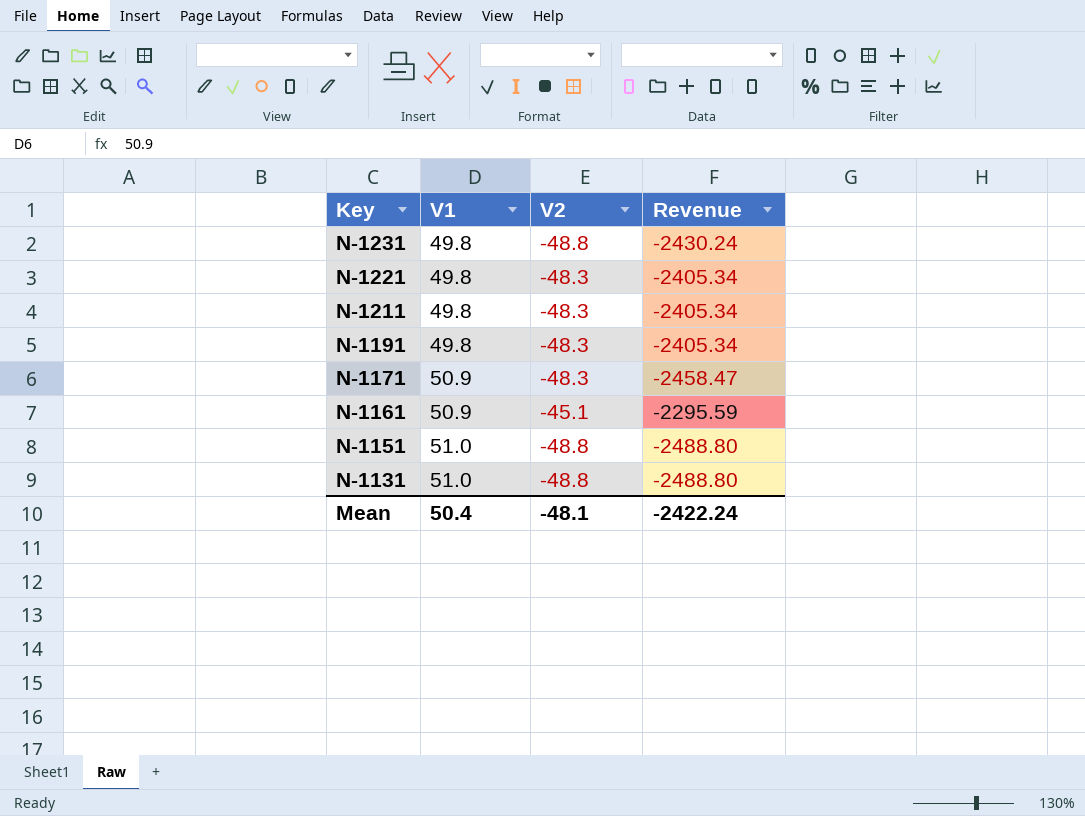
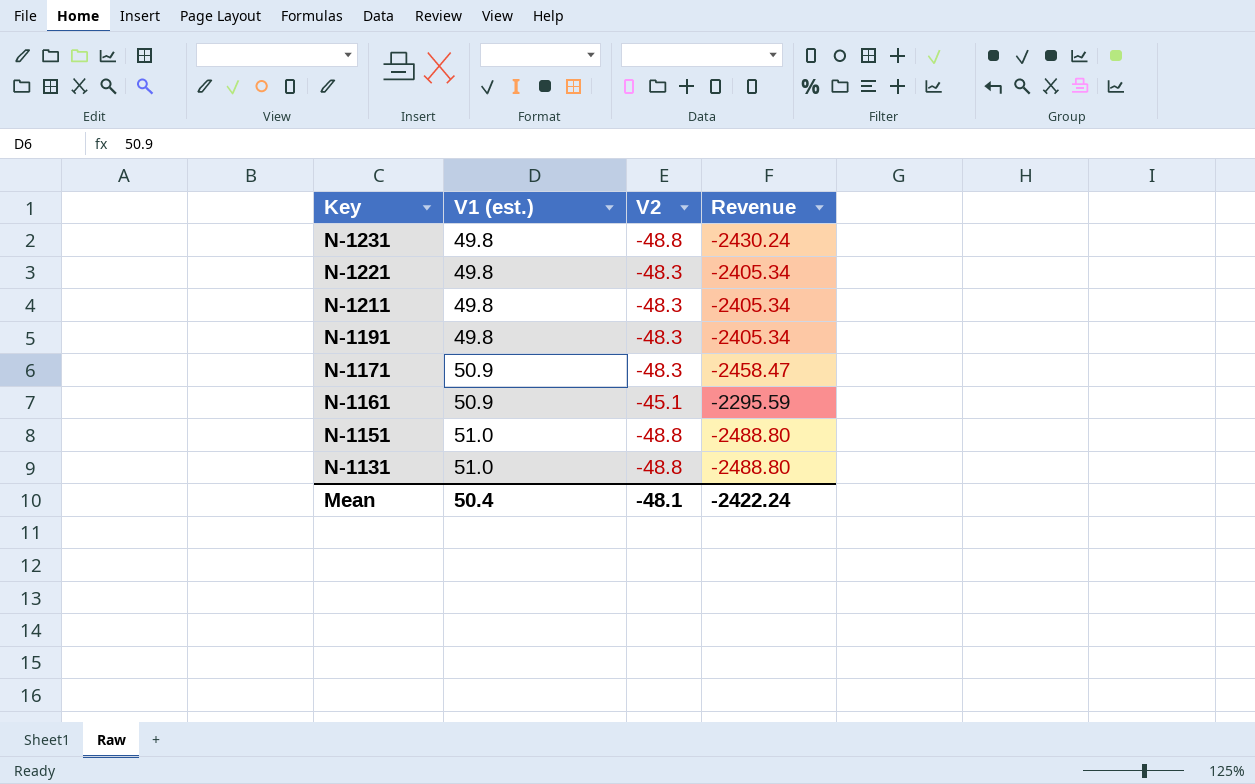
column name: V1 -> V1 (est.)

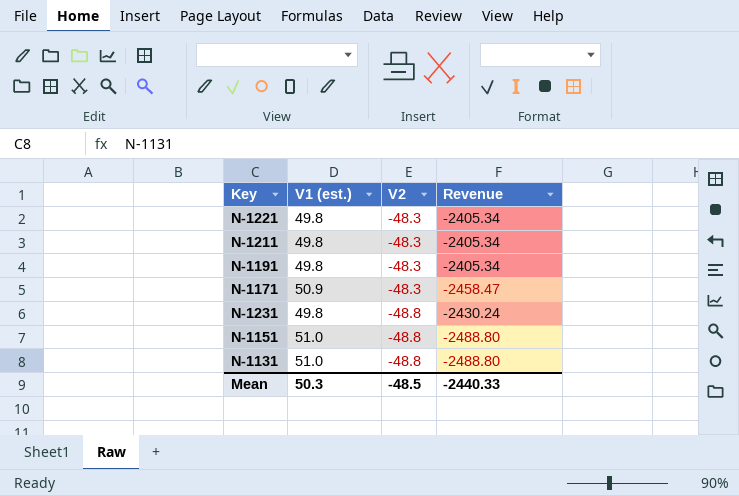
row order: Key descending -> V2 descending
row N-1161: 50.9 | -45.1 | -2295.59 -> none
Mean | V1 (est.): 50.4 -> 50.3
Mean | V2: -48.1 -> -48.5
Mean | Revenue: -2422.24 -> -2440.33

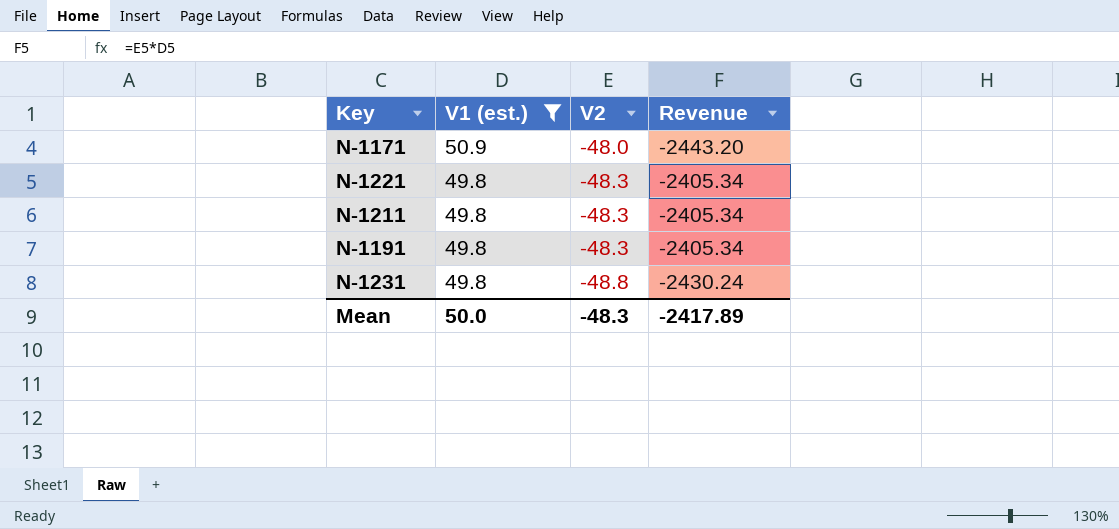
filter: none -> V1 (est.) != 51.0
row order: V2 descending -> V1 (est.) descending
N-1171 | V2: -48.3 -> -48.0
N-1171 | Revenue: -2458.47 -> -2443.20
Mean | V1 (est.): 50.3 -> 50.0
Mean | V2: -48.5 -> -48.3
Mean | Revenue: -2440.33 -> -2417.89

